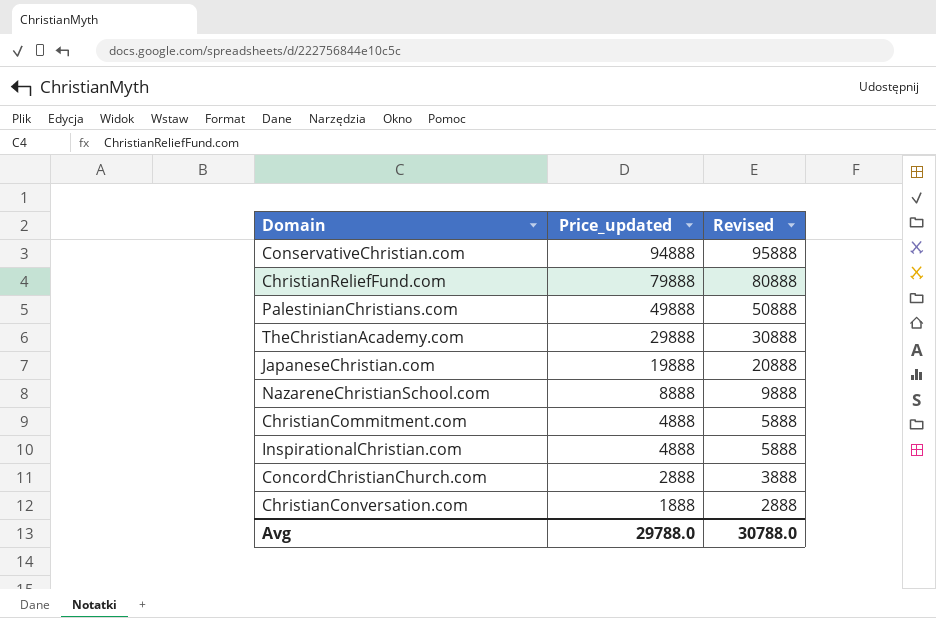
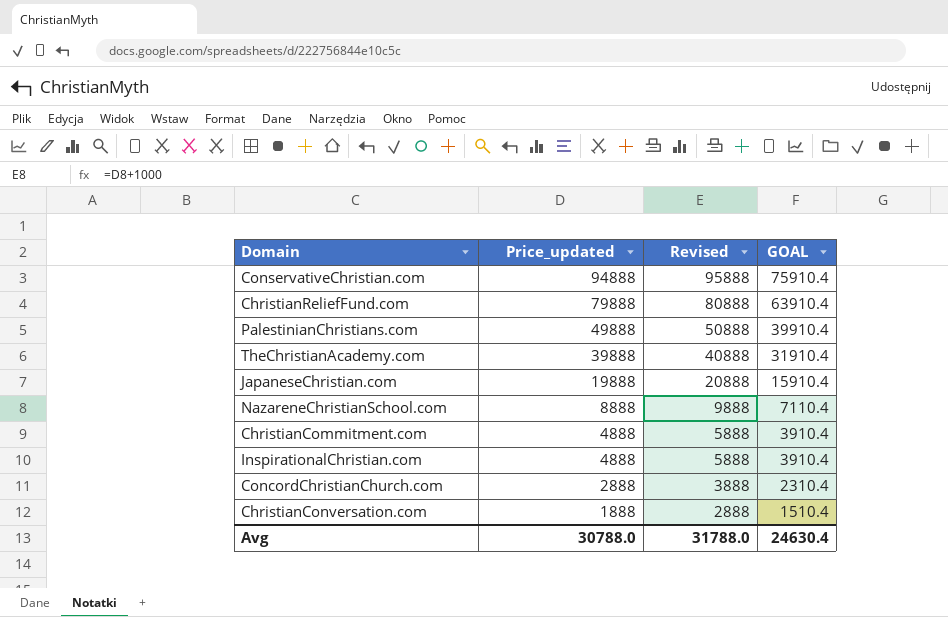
column GOAL | formula: none -> [Price_updated] * 0.8
TheChristianAcademy.com | Price_updated: 29888 -> 39888
TheChristianAcademy.com | Revised: 30888 -> 40888
Avg | Price_updated: 29788.0 -> 30788.0
Avg | Revised: 30788.0 -> 31788.0

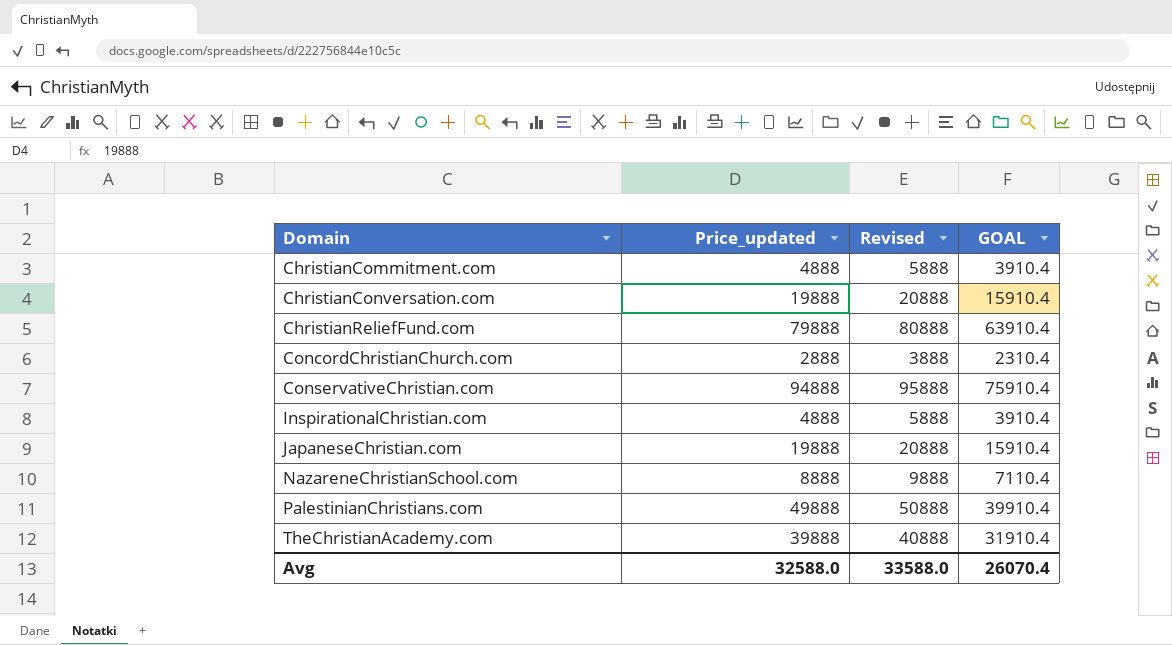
row order: Price_updated descending -> Domain ascending
ChristianConversation.com | Price_updated: 1888 -> 19888
ChristianConversation.com | Revised: 2888 -> 20888
ChristianConversation.com | GOAL: 1510.4 -> 15910.4
Avg | Price_updated: 30788.0 -> 32588.0
Avg | Revised: 31788.0 -> 33588.0
Avg | GOAL: 24630.4 -> 26070.4

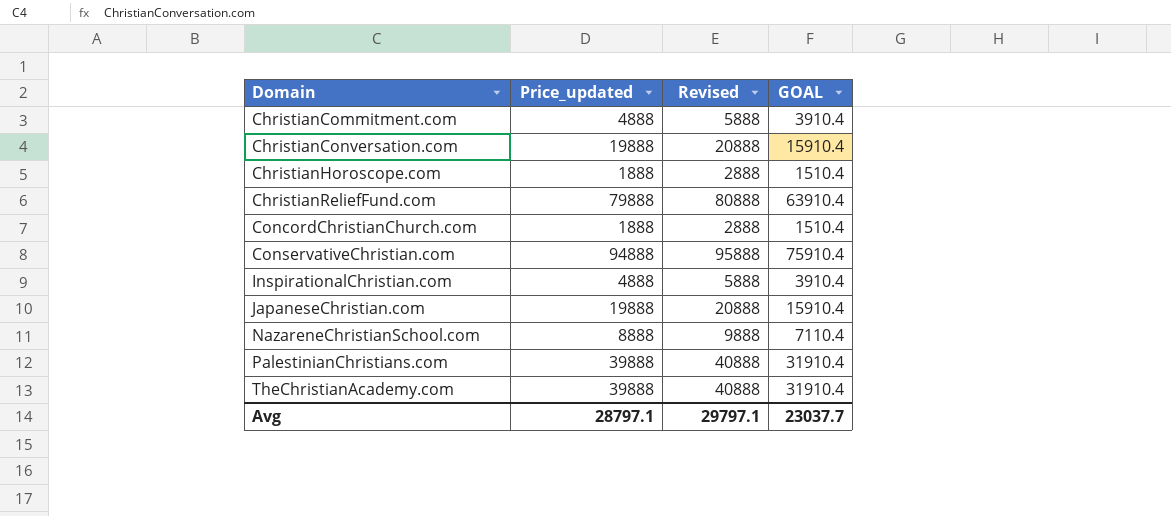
row ChristianHoroscope.com: none -> 1888 | 2888 | 1510.4
ConcordChristianChurch.com | Price_updated: 2888 -> 1888
ConcordChristianChurch.com | Revised: 3888 -> 2888
ConcordChristianChurch.com | GOAL: 2310.4 -> 1510.4
PalestinianChristians.com | Price_updated: 49888 -> 39888
PalestinianChristians.com | Revised: 50888 -> 40888
PalestinianChristians.com | GOAL: 39910.4 -> 31910.4
Avg | Price_updated: 32588.0 -> 28797.1
Avg | Revised: 33588.0 -> 29797.1
Avg | GOAL: 26070.4 -> 23037.7

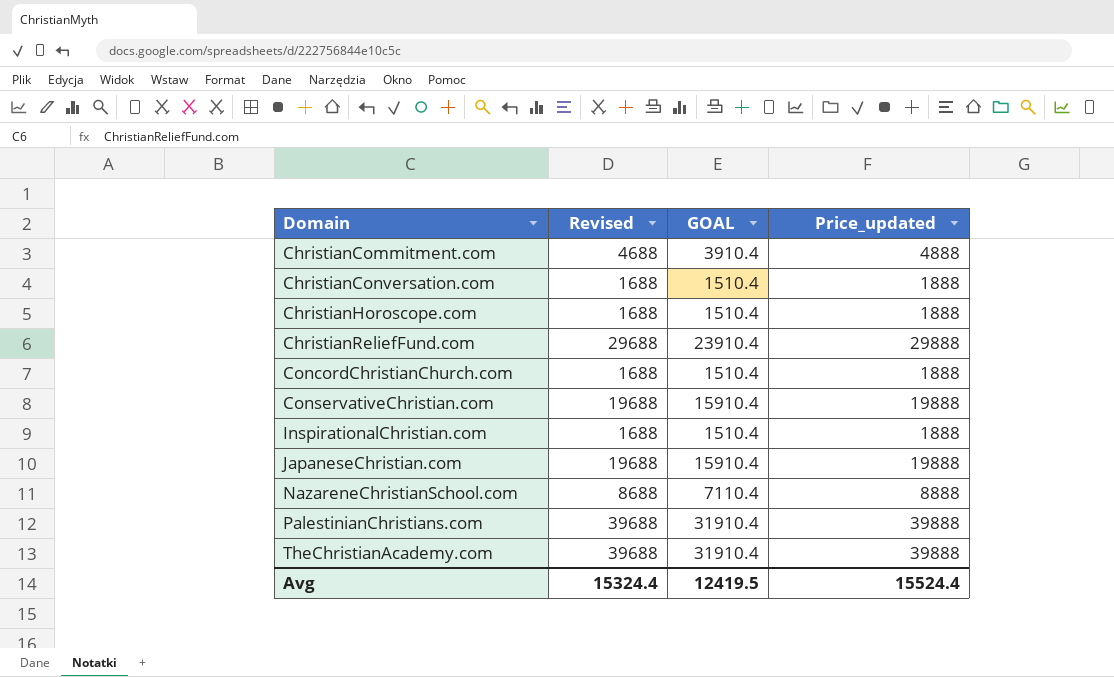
column Revised | formula: [Price_updated] + 1000 -> [Price_updated] - 200
column Price_updated | position: 2 -> 4
ChristianConversation.com | GOAL: 15910.4 -> 1510.4
ChristianConversation.com | Price_updated: 19888 -> 1888
ChristianReliefFund.com | GOAL: 63910.4 -> 23910.4
ChristianReliefFund.com | Price_updated: 79888 -> 29888
ConservativeChristian.com | GOAL: 75910.4 -> 15910.4
ConservativeChristian.com | Price_updated: 94888 -> 19888
InspirationalChristian.com | GOAL: 3910.4 -> 1510.4
InspirationalChristian.com | Price_updated: 4888 -> 1888
Avg | Revised: 29797.1 -> 15324.4
Avg | GOAL: 23037.7 -> 12419.5
Avg | Price_updated: 28797.1 -> 15524.4

